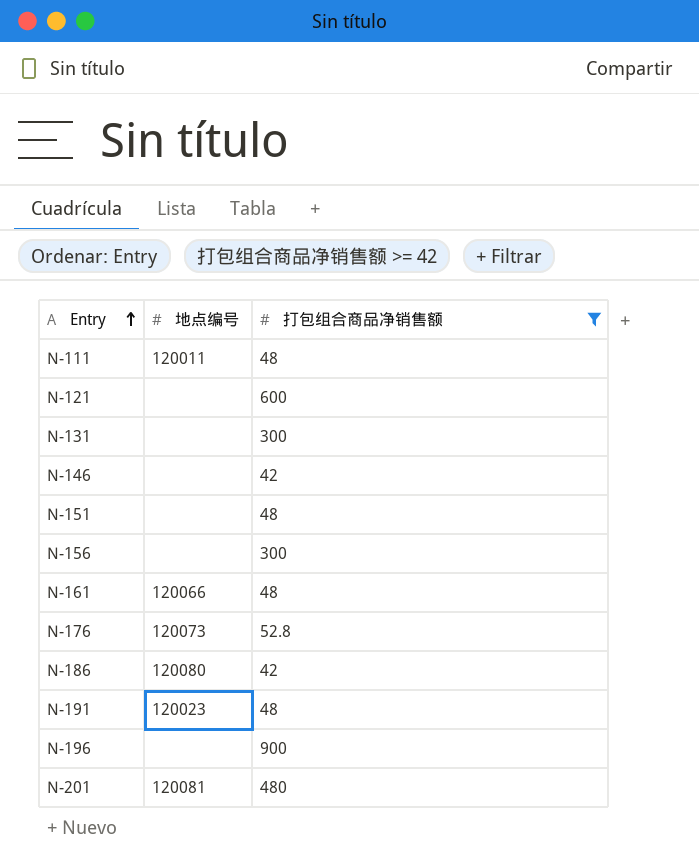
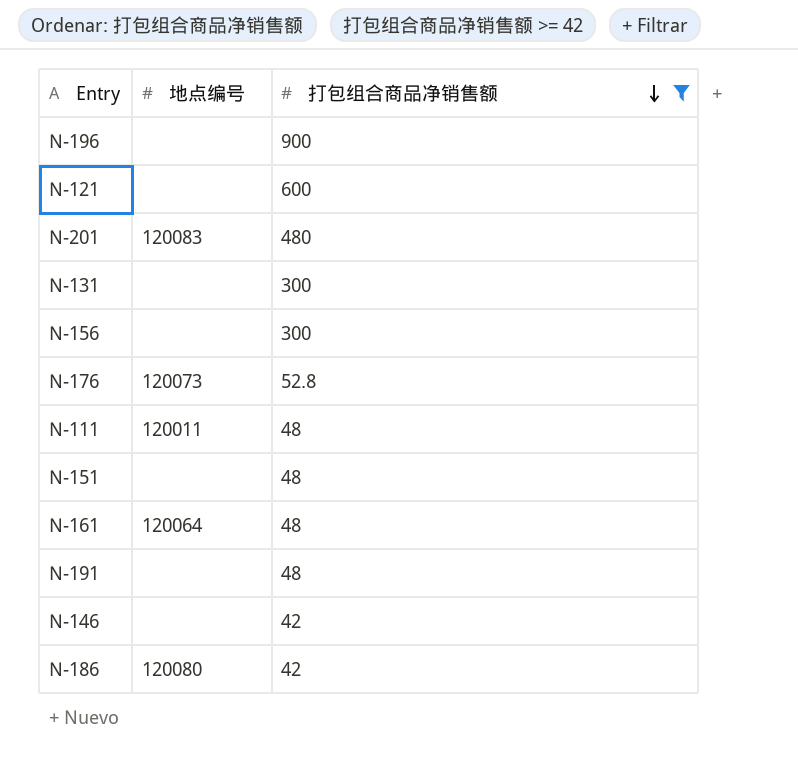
row order: Entry ascending -> 打包组合商品净销售额 descending
N-201 | 地点编号: 120081 -> 120083
N-161 | 地点编号: 120066 -> 120064
N-191 | 地点编号: 120023 -> none

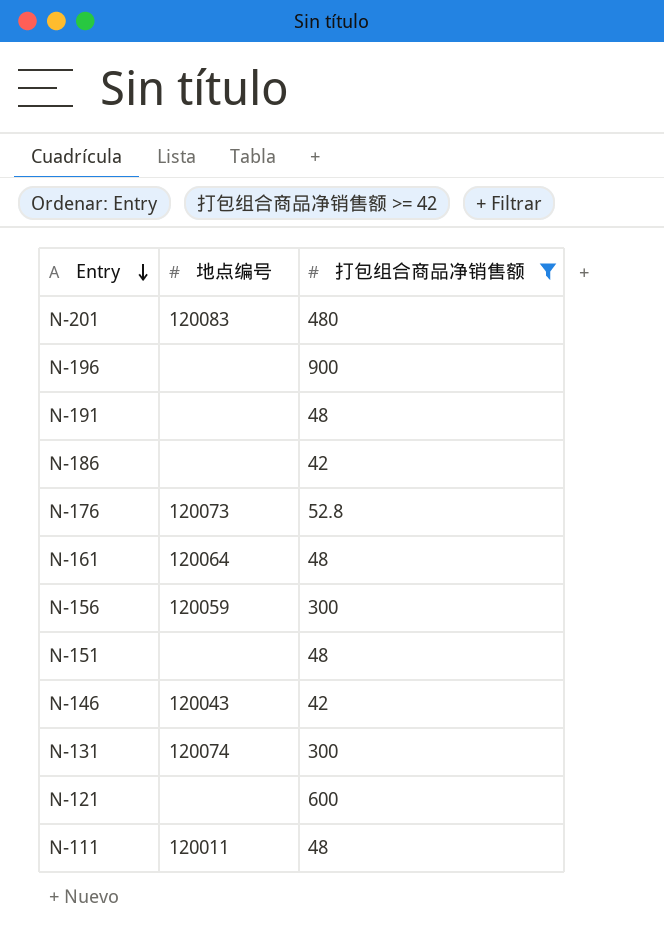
row order: 打包组合商品净销售额 descending -> Entry descending
N-186 | 地点编号: 120080 -> none
N-156 | 地点编号: none -> 120059
N-146 | 地点编号: none -> 120043
N-131 | 地点编号: none -> 120074

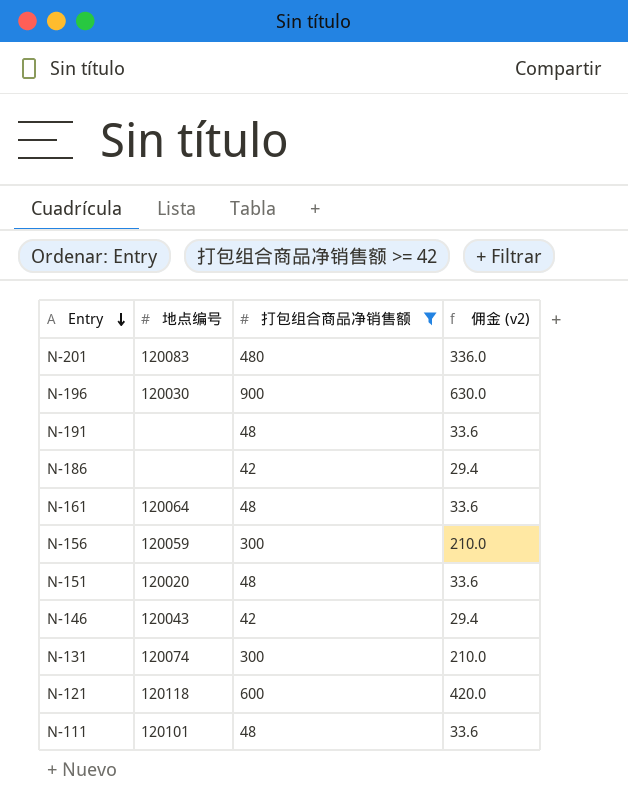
column 佣金 (v2) | formula: none -> [打包组合商品净销售额] * 0.7
row N-176: 120073 | 52.8 -> none
N-196 | 地点编号: none -> 120030
N-151 | 地点编号: none -> 120020
N-121 | 地点编号: none -> 120118
N-111 | 地点编号: 120011 -> 120101

